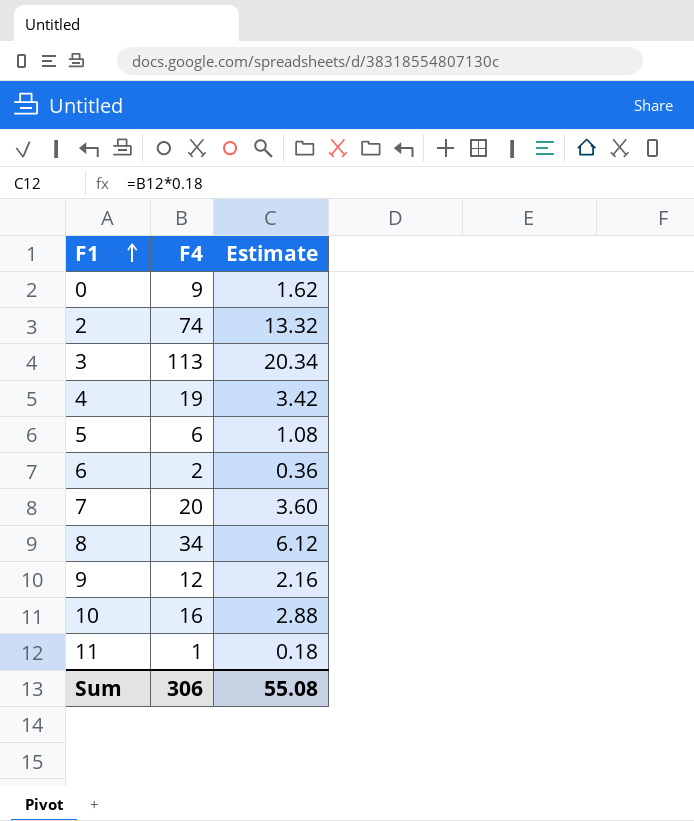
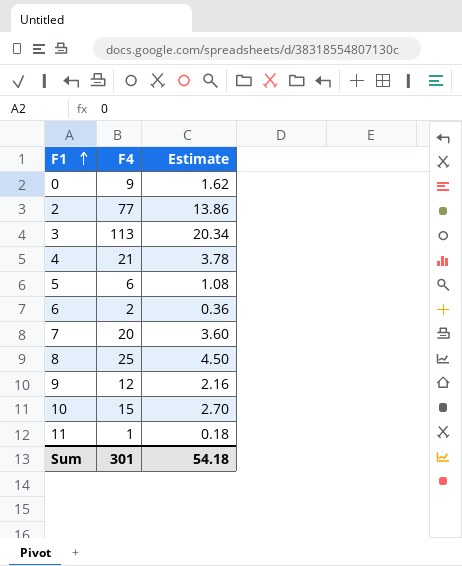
2 | F4: 74 -> 77
2 | Estimate: 13.32 -> 13.86
4 | F4: 19 -> 21
4 | Estimate: 3.42 -> 3.78
8 | F4: 34 -> 25
8 | Estimate: 6.12 -> 4.50
10 | F4: 16 -> 15
10 | Estimate: 2.88 -> 2.70
Sum | F4: 306 -> 301
Sum | Estimate: 55.08 -> 54.18

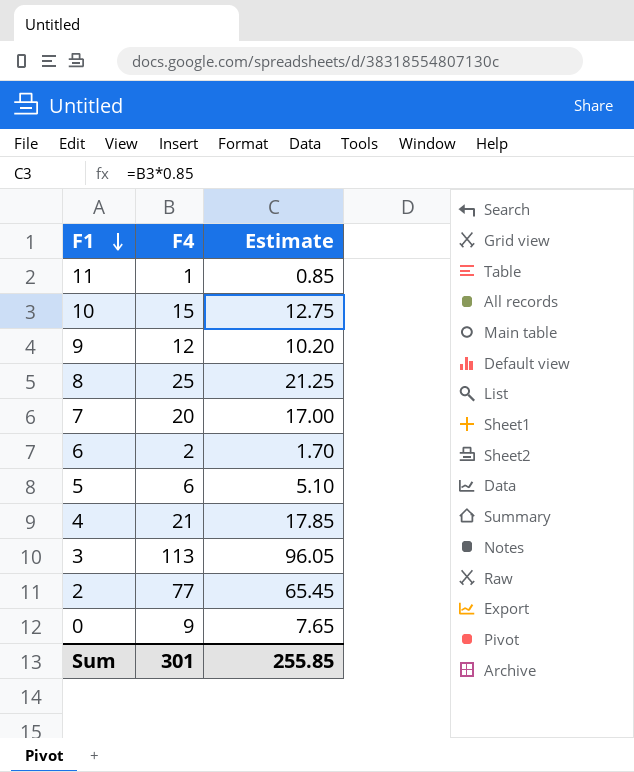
row order: F1 ascending -> F1 descending
column Estimate | formula: [F4] * 0.18 -> [F4] * 0.85
Sum | Estimate: 54.18 -> 255.85

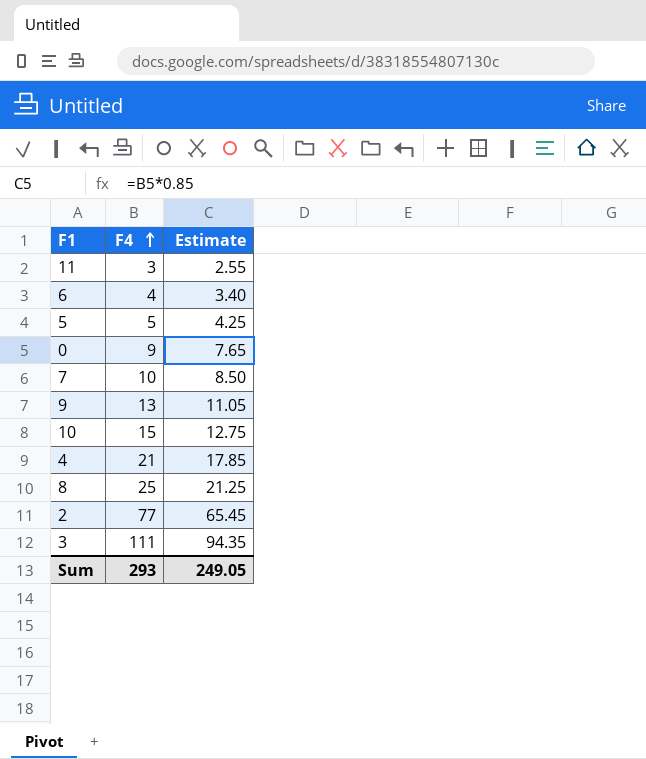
row order: F1 descending -> F4 ascending
11 | F4: 1 -> 3
11 | Estimate: 0.85 -> 2.55
6 | F4: 2 -> 4
6 | Estimate: 1.70 -> 3.40
5 | F4: 6 -> 5
5 | Estimate: 5.10 -> 4.25
7 | F4: 20 -> 10
7 | Estimate: 17.00 -> 8.50
9 | F4: 12 -> 13
9 | Estimate: 10.20 -> 11.05
3 | F4: 113 -> 111
3 | Estimate: 96.05 -> 94.35
Sum | F4: 301 -> 293
Sum | Estimate: 255.85 -> 249.05

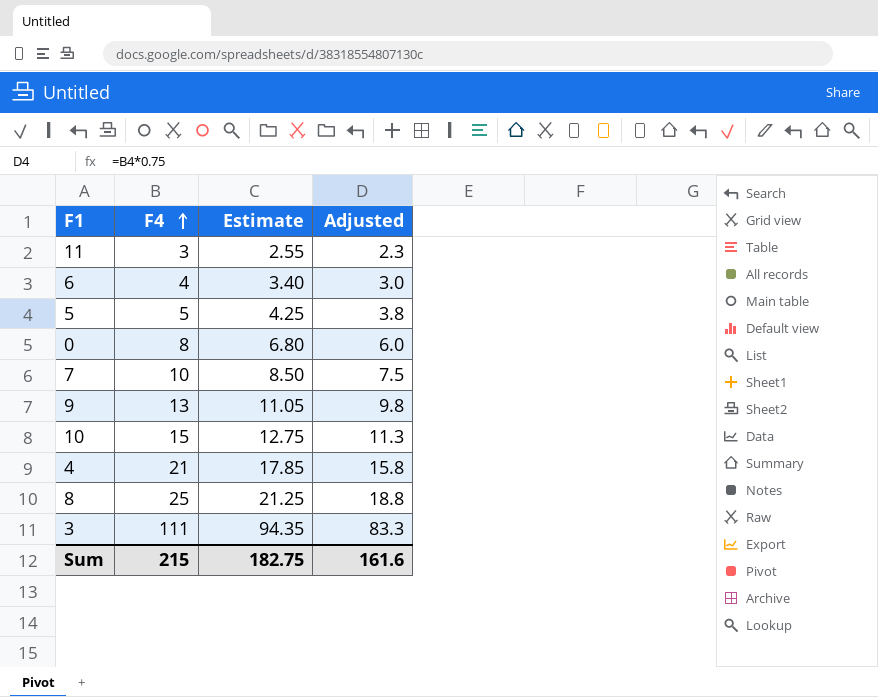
column Adjusted | formula: none -> [F4] * 0.75
row 2: 77 | 65.45 -> none
0 | F4: 9 -> 8
0 | Estimate: 7.65 -> 6.80
Sum | F4: 293 -> 215
Sum | Estimate: 249.05 -> 182.75

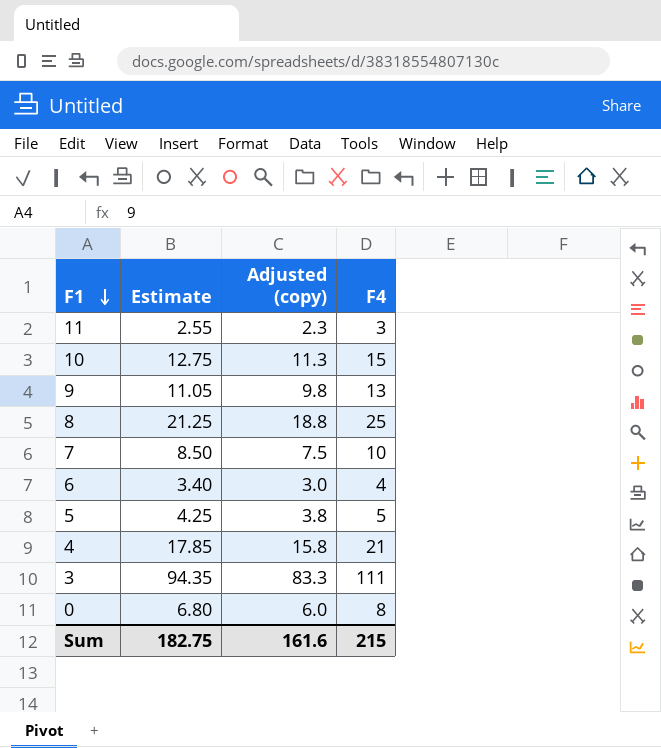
row order: F4 ascending -> F1 descending
column name: Adjusted -> Adjusted (copy)
column F4 | position: 2 -> 4

